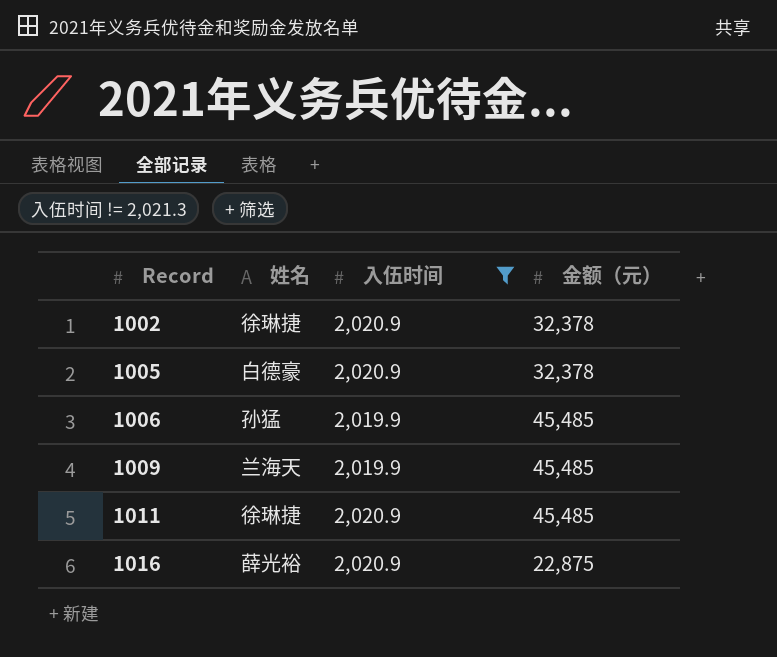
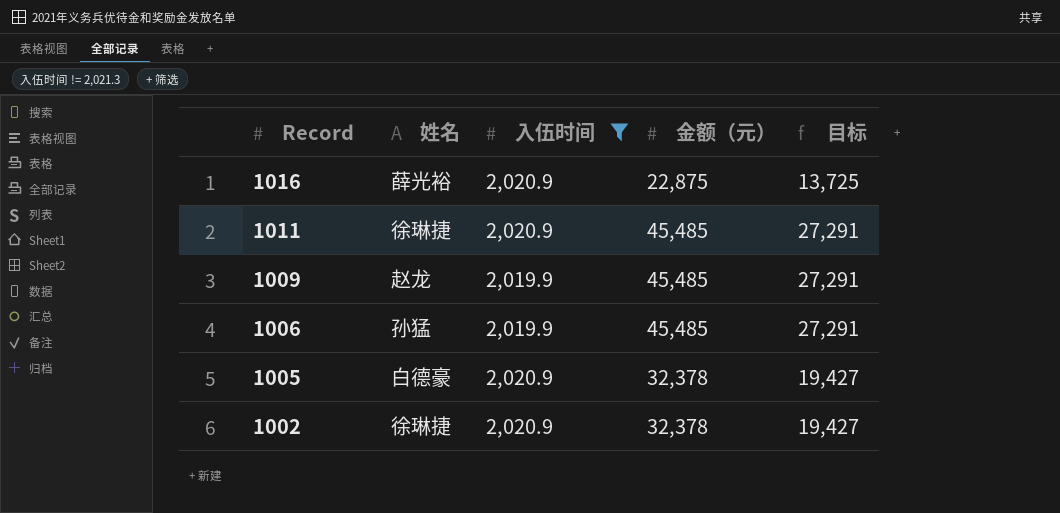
row order: Record ascending -> Record descending
column 目标 | formula: none -> [金额（元）] * 0.6
1009 | 姓名: 兰海天 -> 赵龙

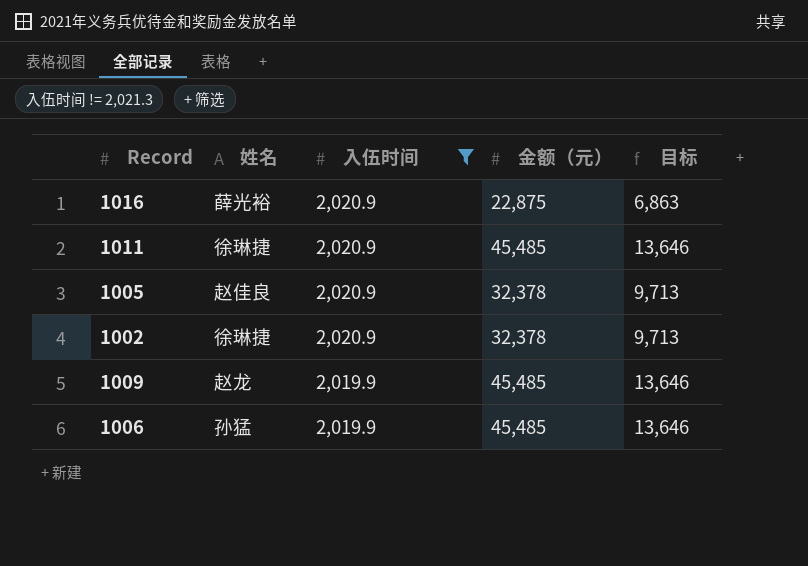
row order: Record descending -> 入伍时间 descending
column 目标 | formula: [金额（元）] * 0.6 -> [金额（元）] * 0.3
1005 | 姓名: 白德豪 -> 赵佳良

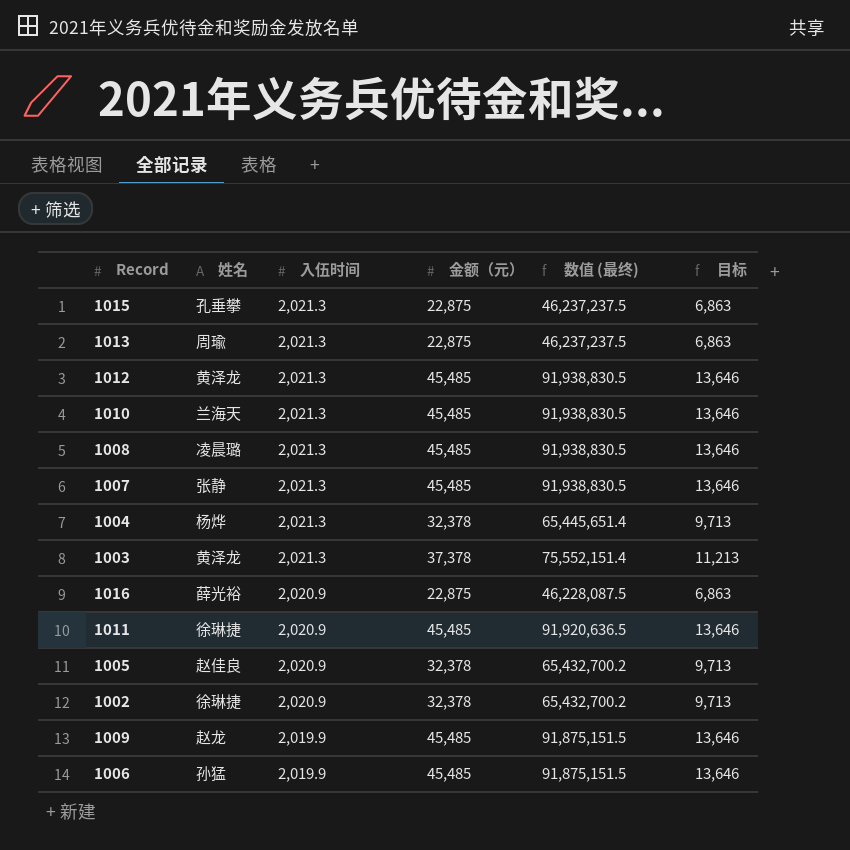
filter: 入伍时间 != 2,021.3 -> none
column 数值 (最终) | formula: none -> [入伍时间] * [金额（元）]

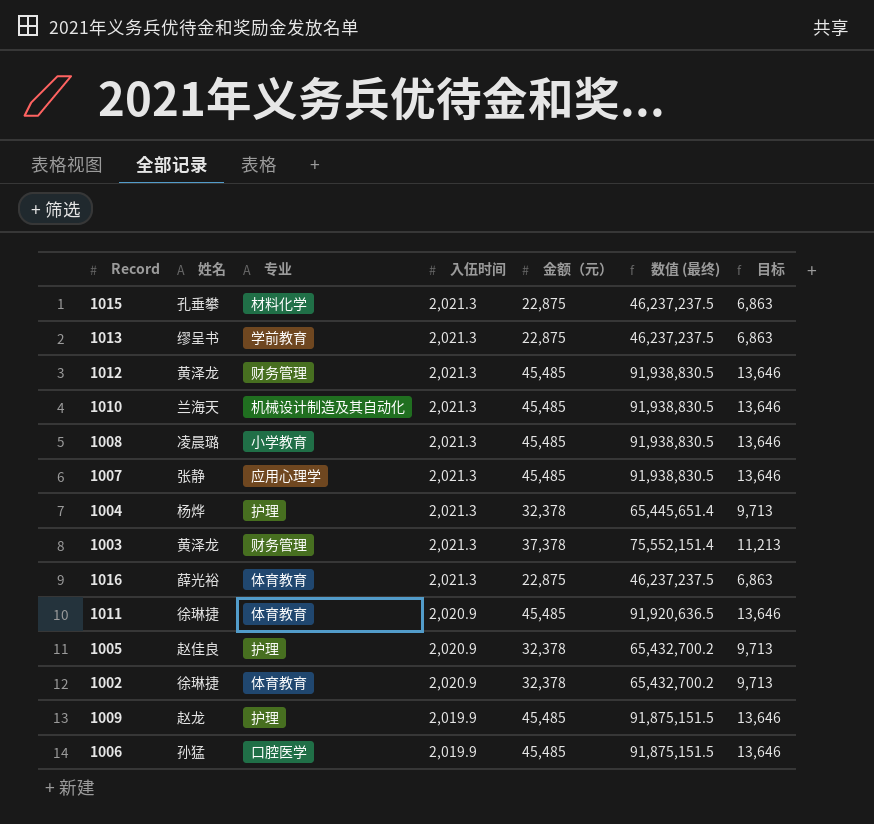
column 专业 | position: none -> 3
1013 | 姓名: 周瑜 -> 缪呈书
1016 | 入伍时间: 2,020.9 -> 2,021.3
1016 | 数值 (最终): 46,228,087.5 -> 46,237,237.5

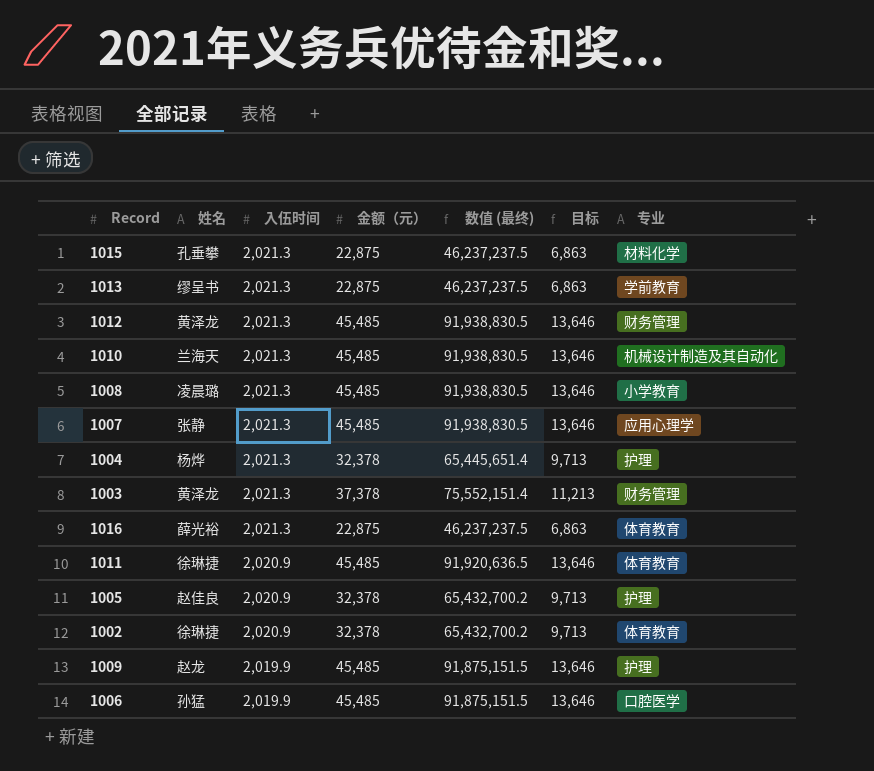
column 专业 | position: 3 -> 7

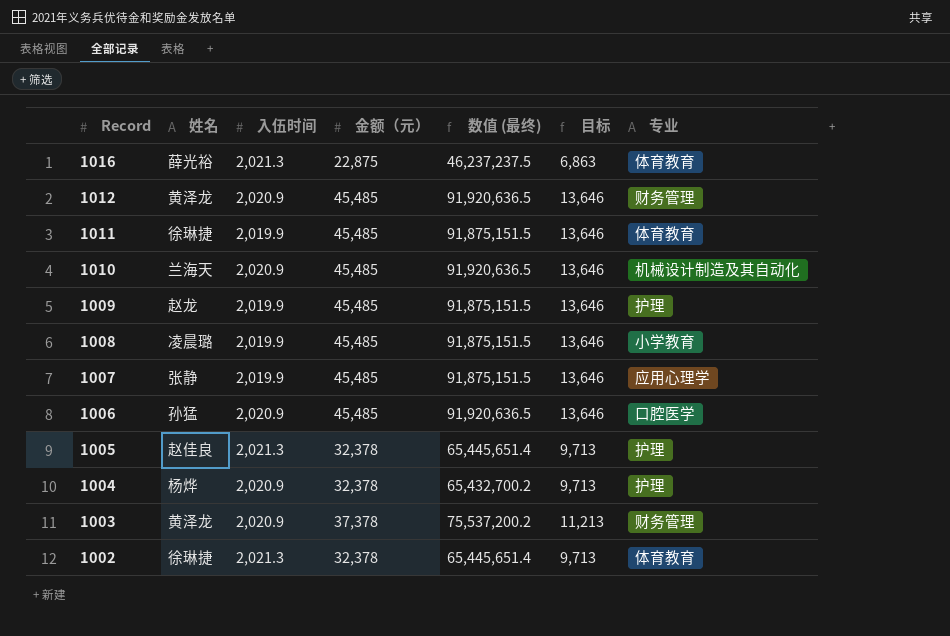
row order: 入伍时间 descending -> Record descending
row 1015: 孔垂攀 | 2,021.3 | 22,875 | 46,237,237.5 | 6,863 | 材料化学 -> none
row 1013: 缪呈书 | 2,021.3 | 22,875 | 46,237,237.5 | 6,863 | 学前教育 -> none
1012 | 入伍时间: 2,021.3 -> 2,020.9
1012 | 数值 (最终): 91,938,830.5 -> 91,920,636.5
1011 | 入伍时间: 2,020.9 -> 2,019.9
1011 | 数值 (最终): 91,920,636.5 -> 91,875,151.5
1010 | 入伍时间: 2,021.3 -> 2,020.9
1010 | 数值 (最终): 91,938,830.5 -> 91,920,636.5
1008 | 入伍时间: 2,021.3 -> 2,019.9
1008 | 数值 (最终): 91,938,830.5 -> 91,875,151.5
1007 | 入伍时间: 2,021.3 -> 2,019.9
1007 | 数值 (最终): 91,938,830.5 -> 91,875,151.5
1006 | 入伍时间: 2,019.9 -> 2,020.9
1006 | 数值 (最终): 91,875,151.5 -> 91,920,636.5
1005 | 入伍时间: 2,020.9 -> 2,021.3
1005 | 数值 (最终): 65,432,700.2 -> 65,445,651.4
1004 | 入伍时间: 2,021.3 -> 2,020.9
1004 | 数值 (最终): 65,445,651.4 -> 65,432,700.2
1003 | 入伍时间: 2,021.3 -> 2,020.9
1003 | 数值 (最终): 75,552,151.4 -> 75,537,200.2
1002 | 入伍时间: 2,020.9 -> 2,021.3
1002 | 数值 (最终): 65,432,700.2 -> 65,445,651.4

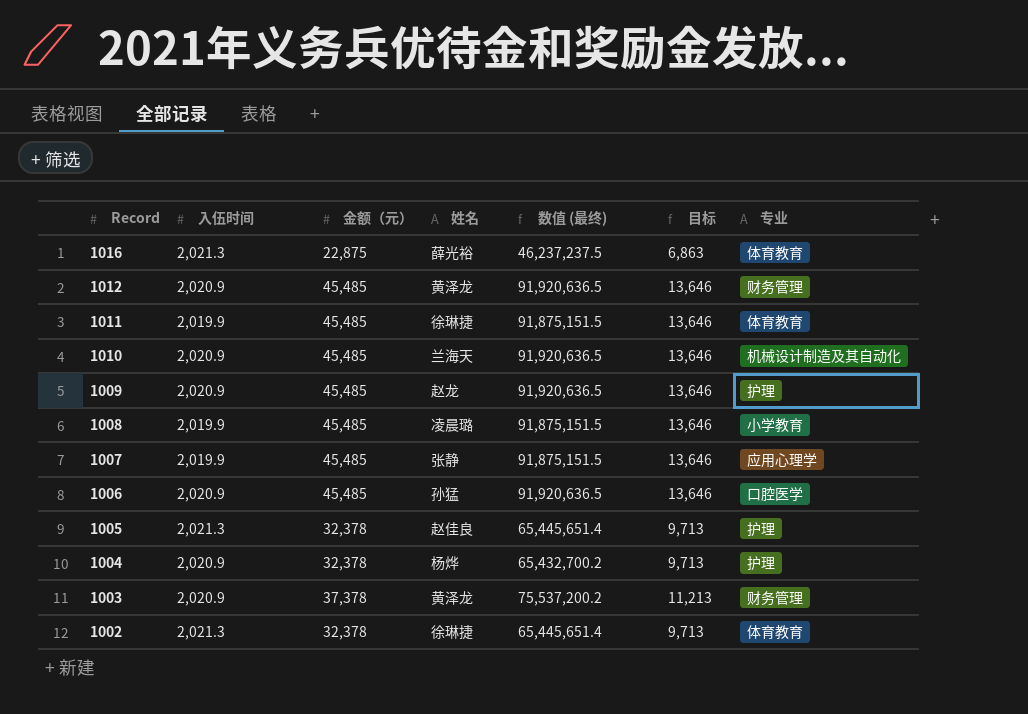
column 姓名 | position: 2 -> 4
1009 | 入伍时间: 2,019.9 -> 2,020.9
1009 | 数值 (最终): 91,875,151.5 -> 91,920,636.5

